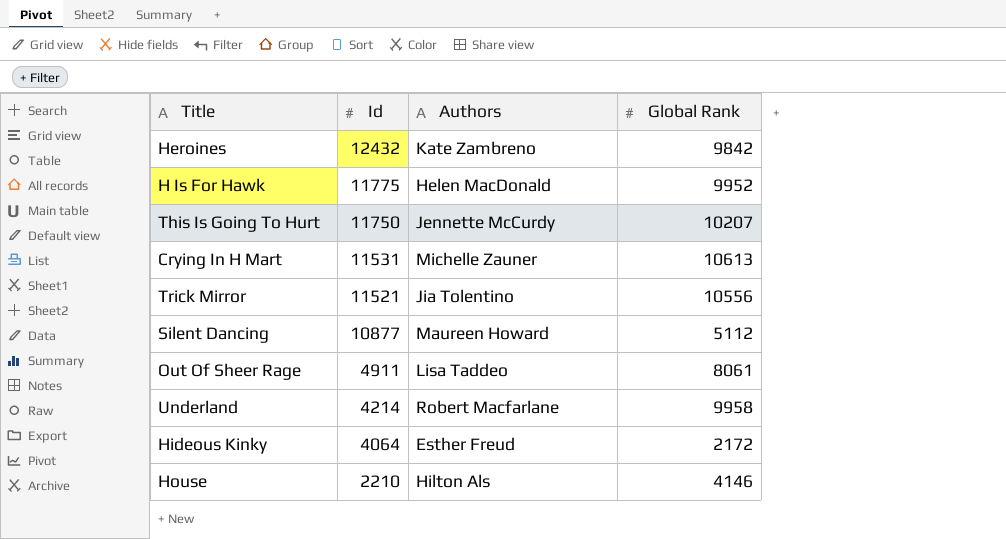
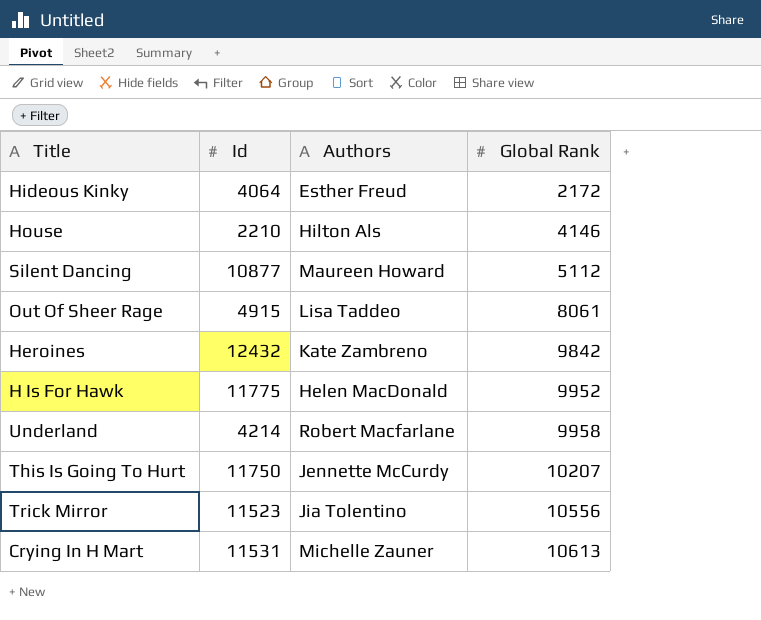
row order: Id descending -> Global Rank ascending
Out Of Sheer Rage | Id: 4911 -> 4915
Trick Mirror | Id: 11521 -> 11523

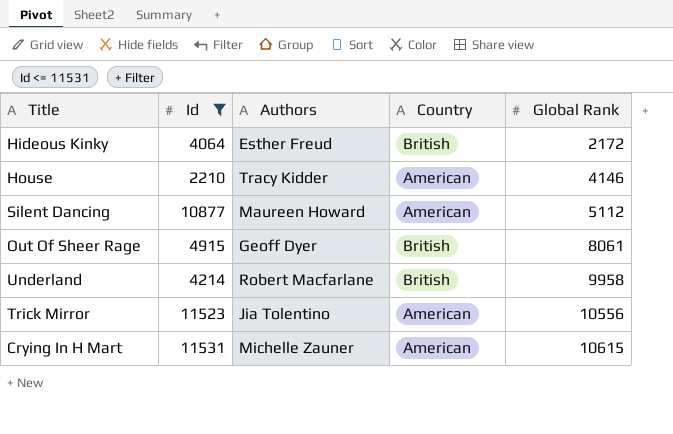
filter: none -> Id <= 11531
column Country | position: none -> 4
House | Authors: Hilton Als -> Tracy Kidder
Out Of Sheer Rage | Authors: Lisa Taddeo -> Geoff Dyer
Crying In H Mart | Global Rank: 10613 -> 10615

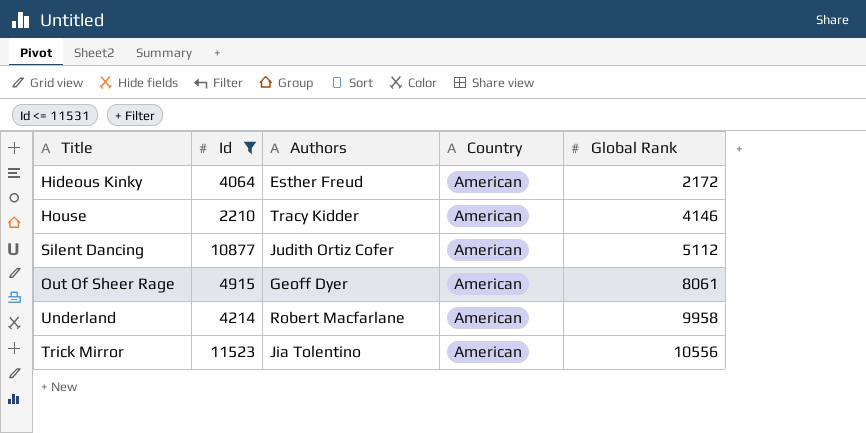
row Crying In H Mart: 11531 | Michelle Zauner | American | 10615 -> none
Hideous Kinky | Country: British -> American
Silent Dancing | Authors: Maureen Howard -> Judith Ortiz Cofer
Out Of Sheer Rage | Country: British -> American
Underland | Country: British -> American

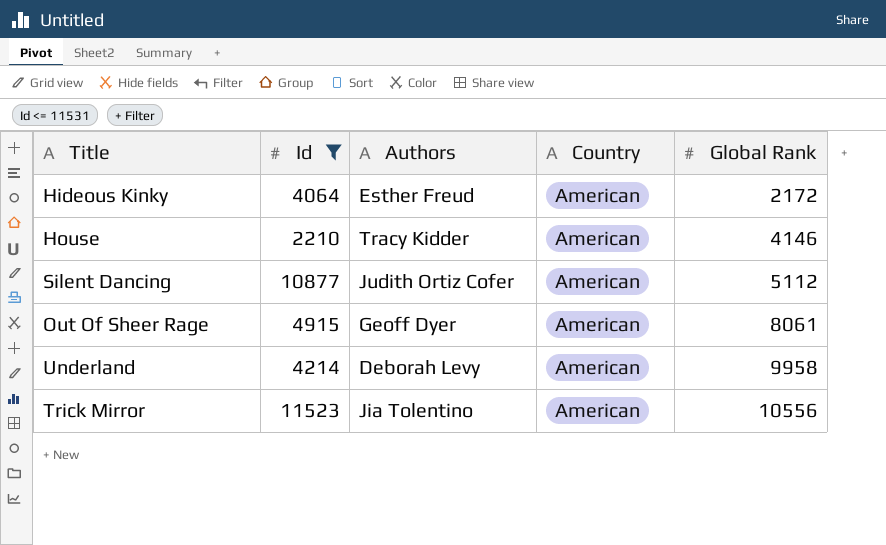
Underland | Authors: Robert Macfarlane -> Deborah Levy

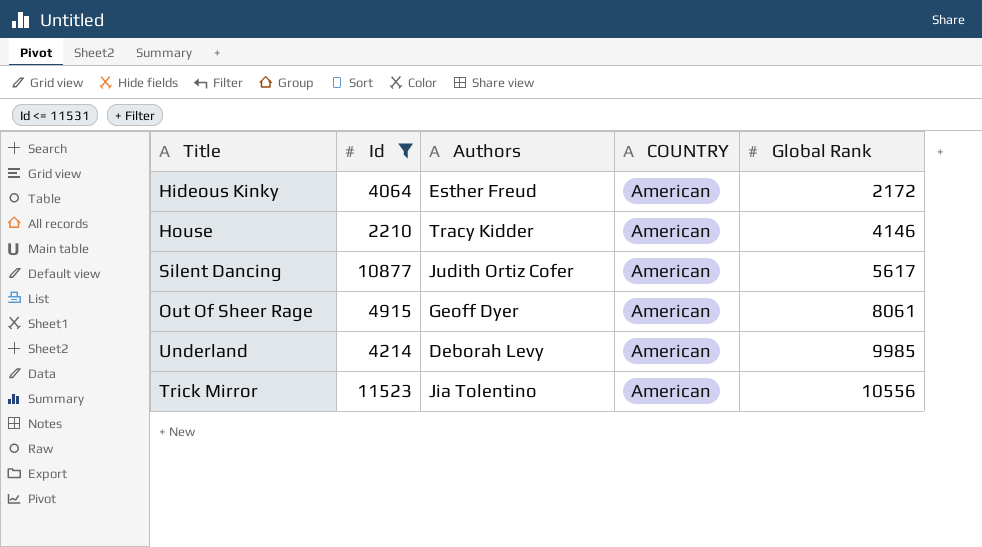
column name: Country -> COUNTRY
Silent Dancing | Global Rank: 5112 -> 5617
Underland | Global Rank: 9958 -> 9985

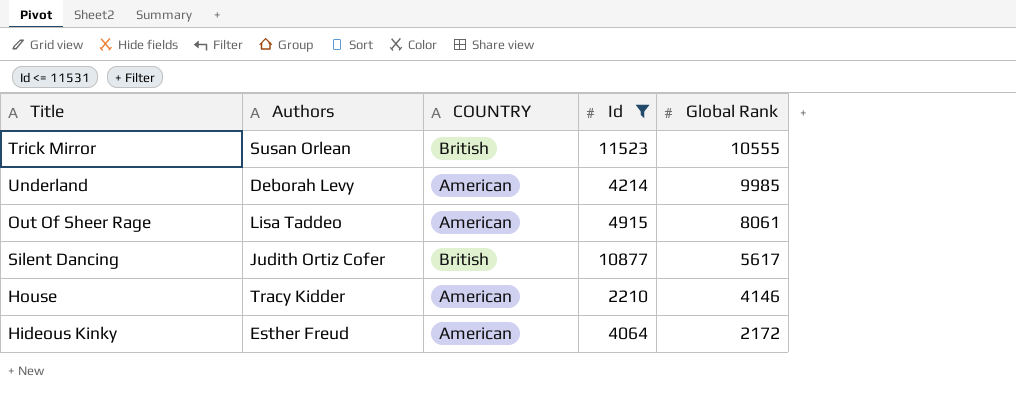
row order: Global Rank ascending -> Global Rank descending
column Id | position: 2 -> 4
Trick Mirror | Authors: Jia Tolentino -> Susan Orlean
Trick Mirror | COUNTRY: American -> British
Trick Mirror | Global Rank: 10556 -> 10555
Out Of Sheer Rage | Authors: Geoff Dyer -> Lisa Taddeo
Silent Dancing | COUNTRY: American -> British

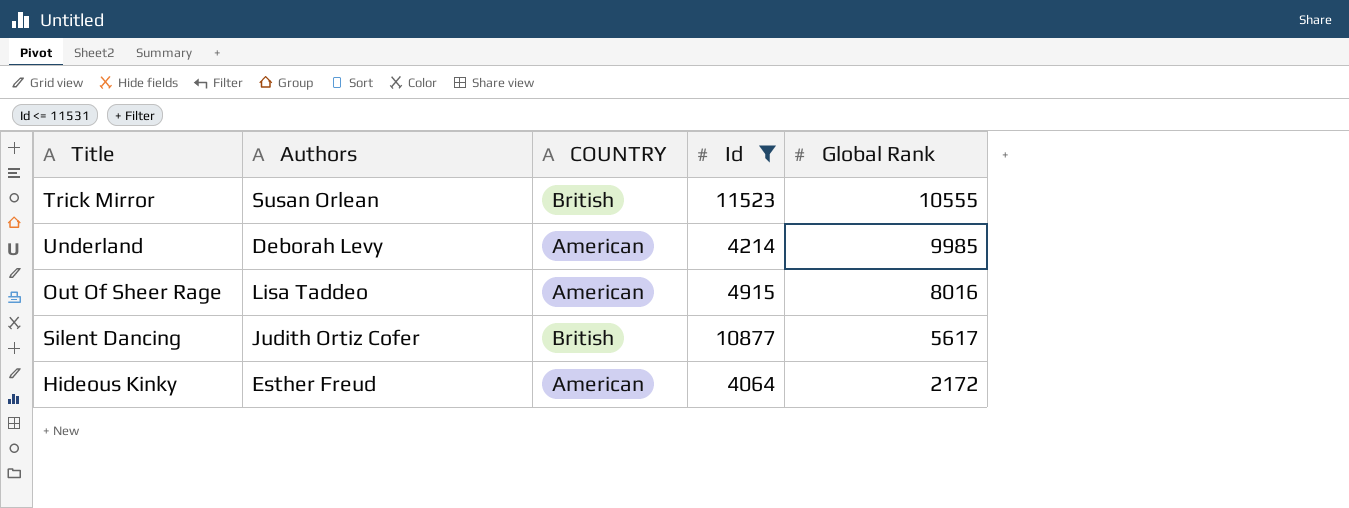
row House: Tracy Kidder | American | 2210 | 4146 -> none
Out Of Sheer Rage | Global Rank: 8061 -> 8016

